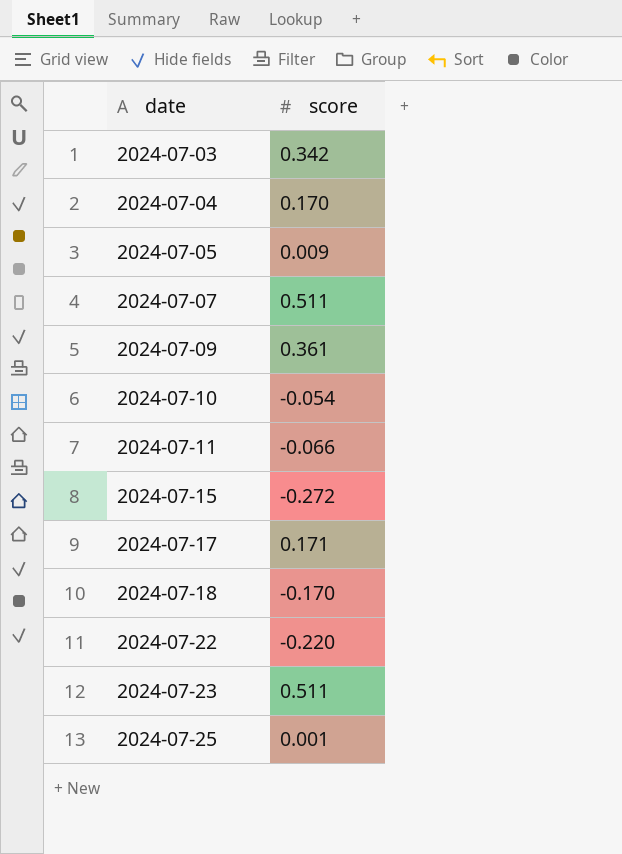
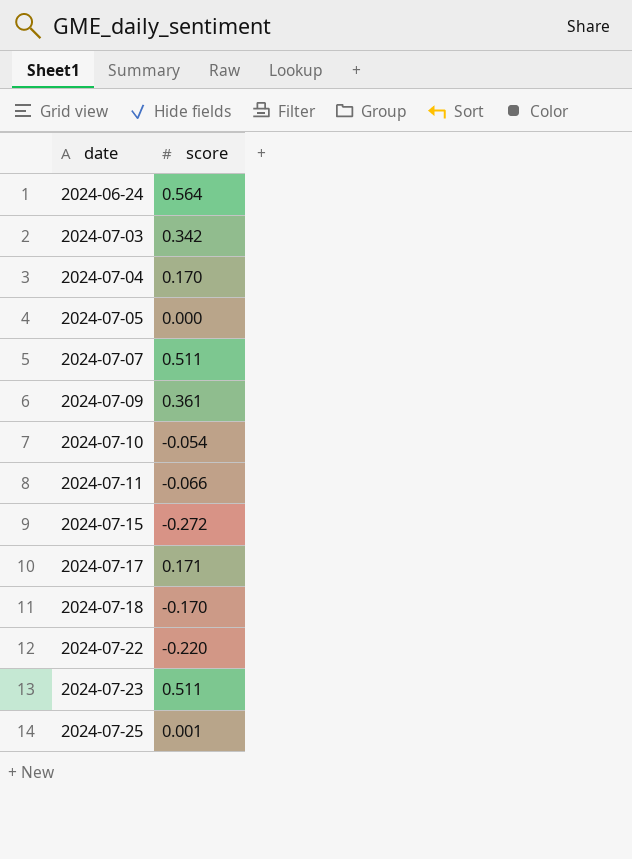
row 2024-06-24: none -> 0.564
2024-07-05 | score: 0.009 -> 0.000

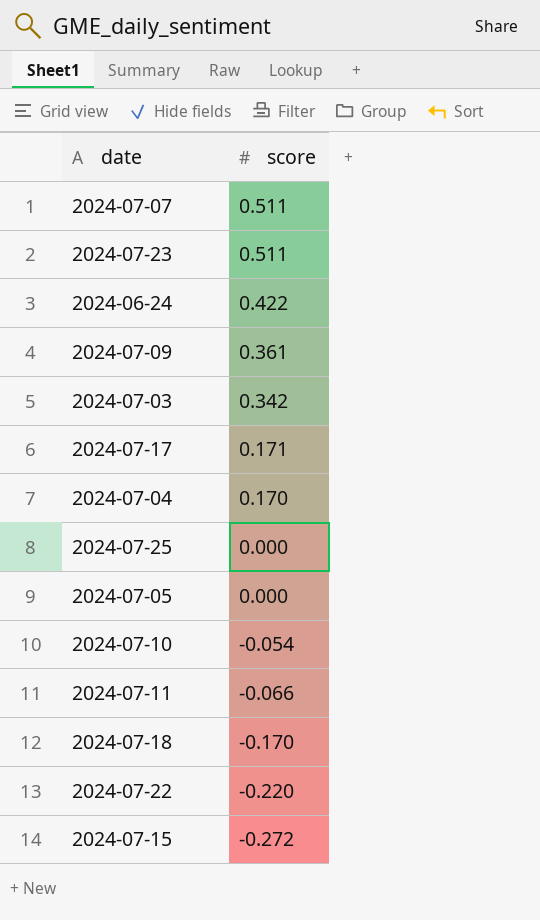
row order: date ascending -> score descending
2024-06-24 | score: 0.564 -> 0.422
2024-07-25 | score: 0.001 -> 0.000

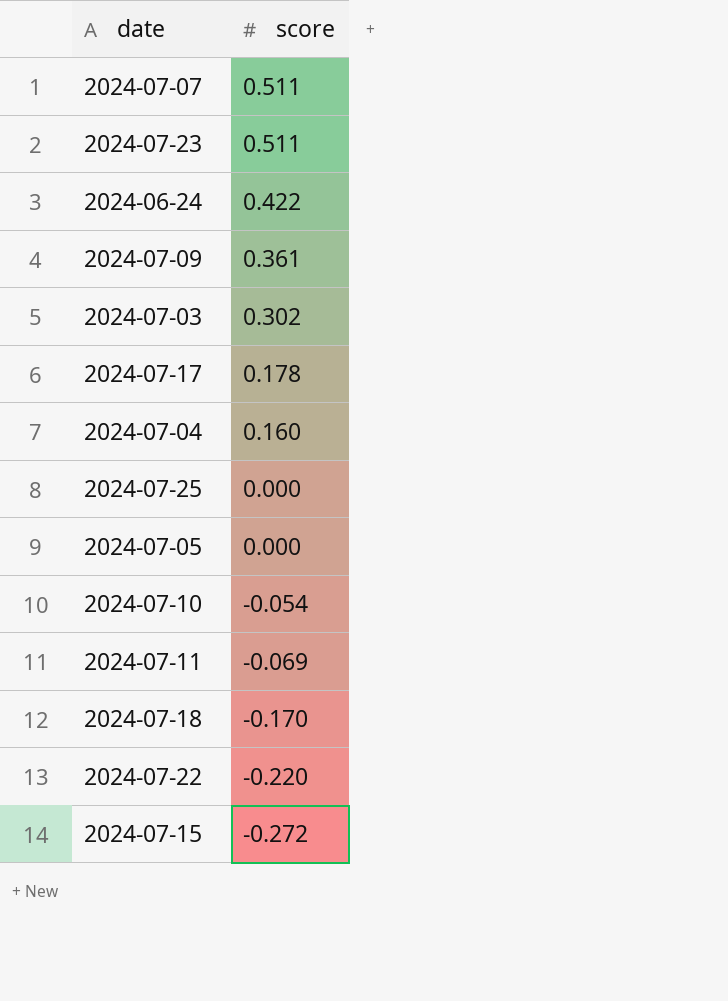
2024-07-03 | score: 0.342 -> 0.302
2024-07-17 | score: 0.171 -> 0.178
2024-07-04 | score: 0.170 -> 0.160
2024-07-11 | score: -0.066 -> -0.069

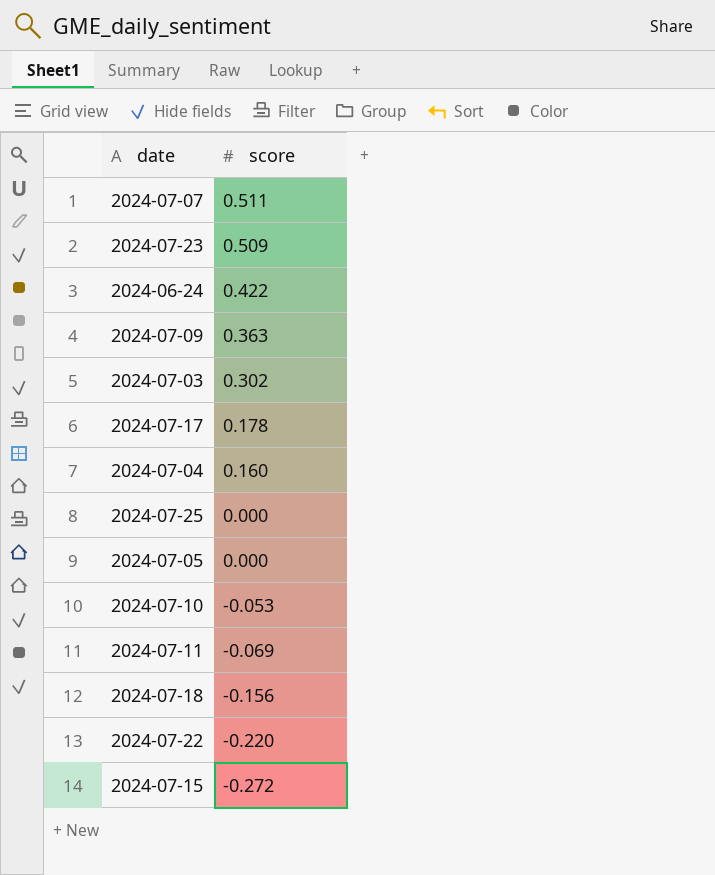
2024-07-23 | score: 0.511 -> 0.509
2024-07-09 | score: 0.361 -> 0.363
2024-07-10 | score: -0.054 -> -0.053
2024-07-18 | score: -0.170 -> -0.156

